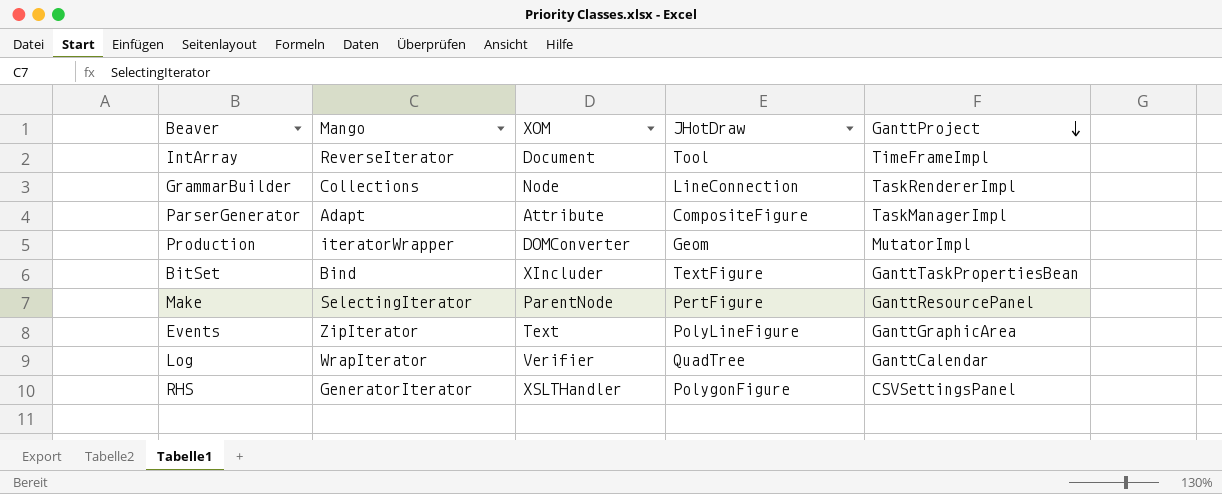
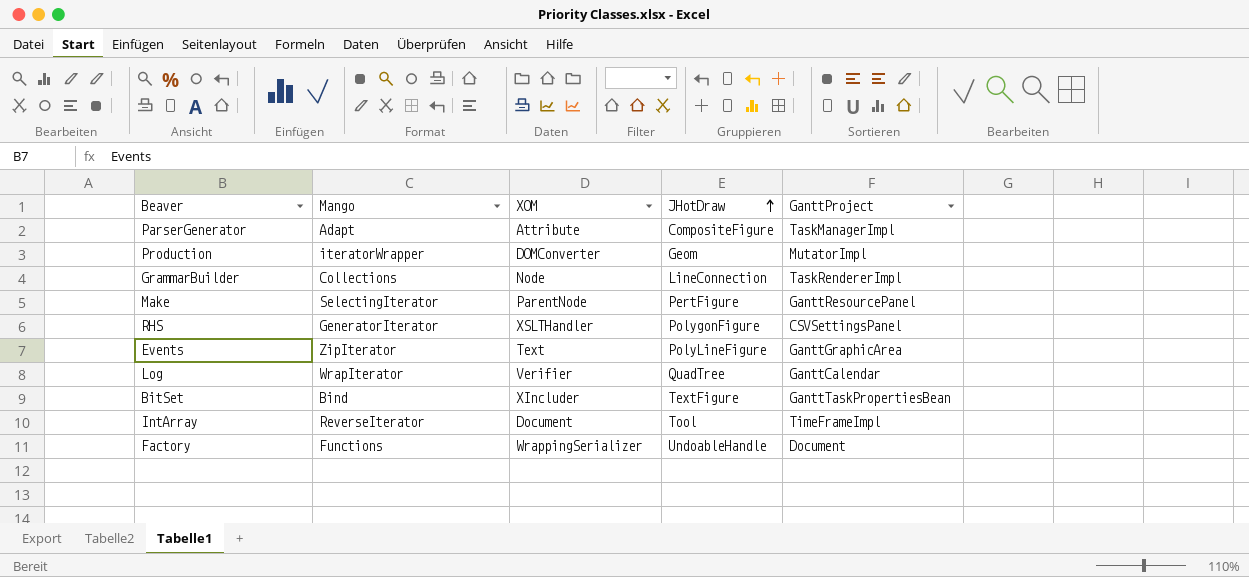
row order: GanttProject descending -> JHotDraw ascending
row Factory: none -> Functions | WrappingSerializer | UndoableHandle | Document

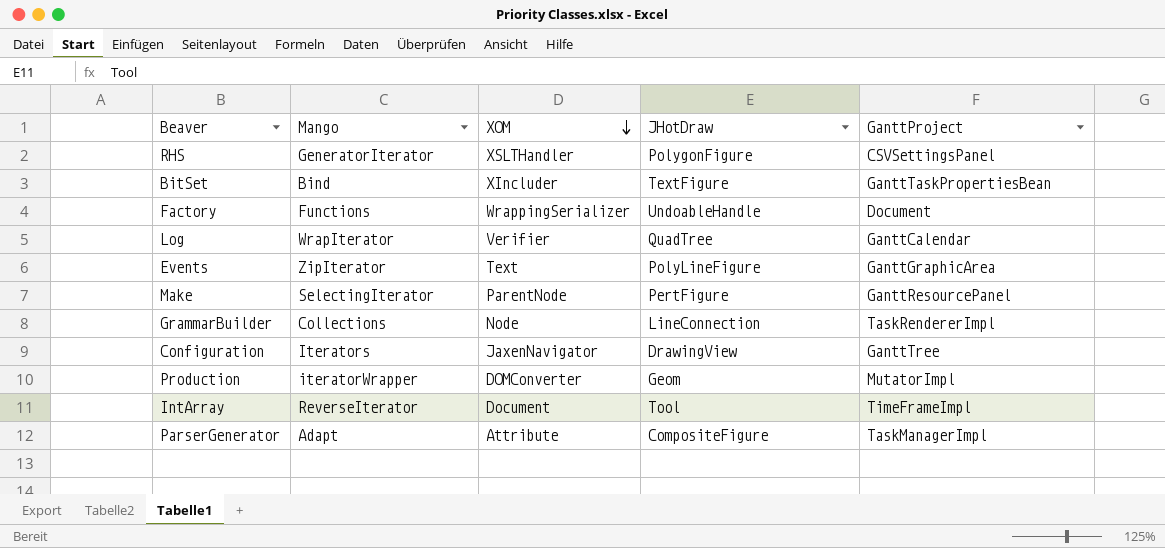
row order: JHotDraw ascending -> XOM descending
row Configuration: none -> Iterators | JaxenNavigator | DrawingView | GanttTree

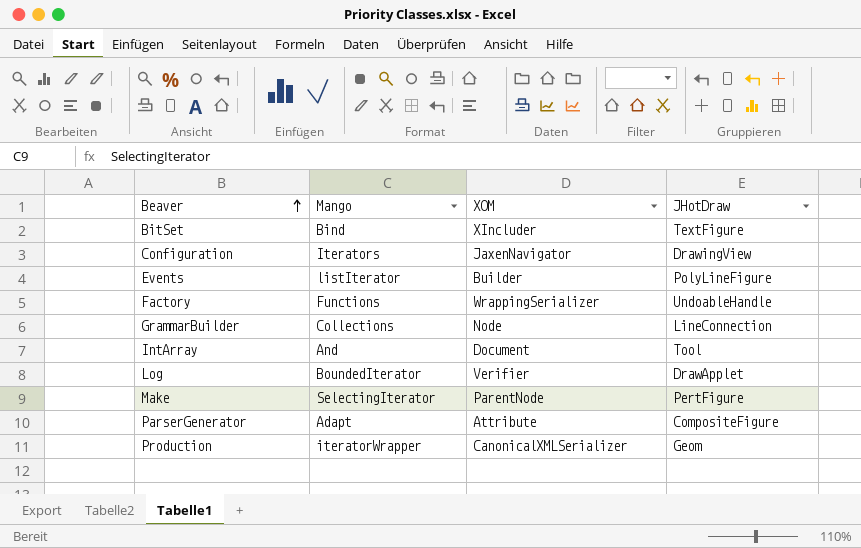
row order: XOM descending -> Beaver ascending
column GanttProject | position: 5 -> none
row RHS: GeneratorIterator | XSLTHandler | PolygonFigure | CSVSettingsPanel -> none
Events | Mango: ZipIterator -> listIterator
Events | XOM: Text -> Builder
IntArray | Mango: ReverseIterator -> And
Log | Mango: WrapIterator -> BoundedIterator
Log | JHotDraw: QuadTree -> DrawApplet
Production | XOM: DOMConverter -> CanonicalXMLSerializer

